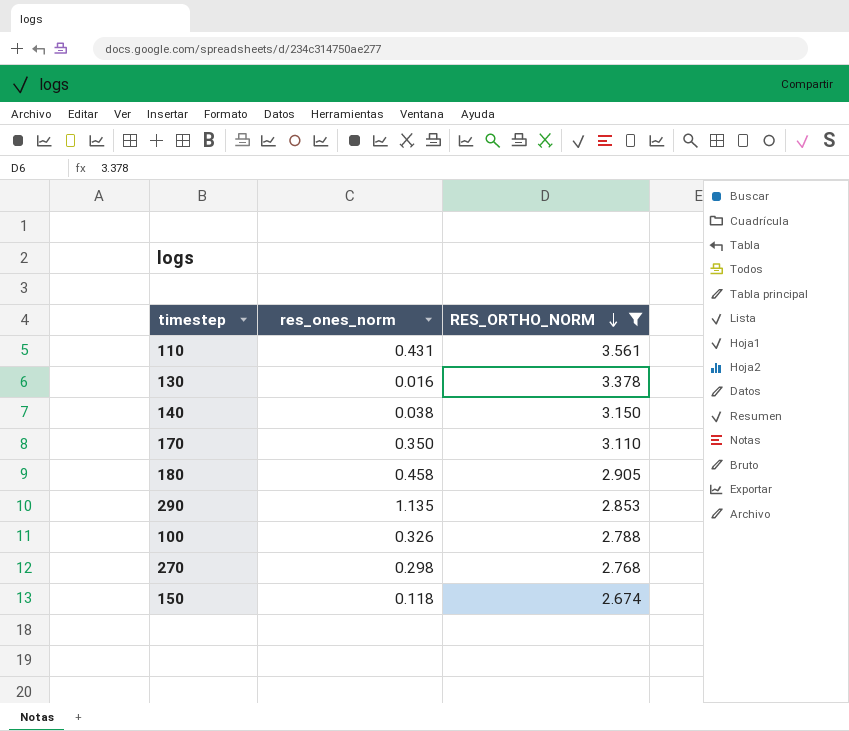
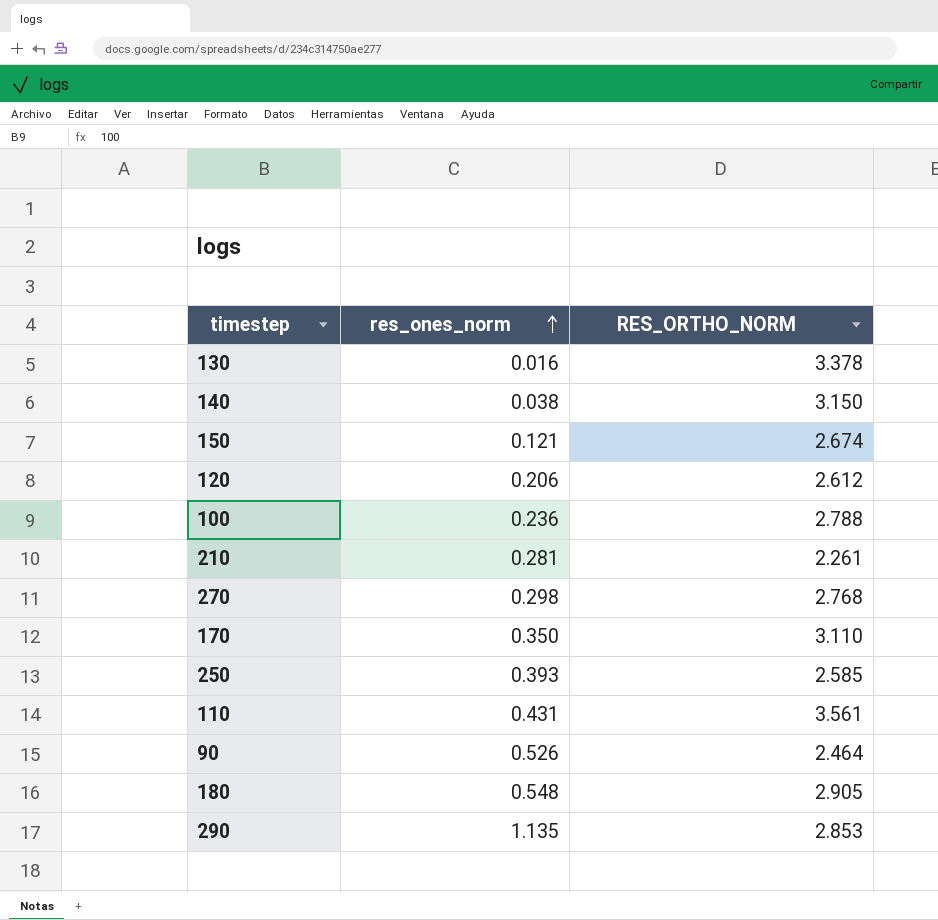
filter: RES_ORTHO_NORM >= 2.674 -> none
row order: RES_ORTHO_NORM descending -> res_ones_norm ascending
150 | res_ones_norm: 0.118 -> 0.121
100 | res_ones_norm: 0.326 -> 0.236
180 | res_ones_norm: 0.458 -> 0.548

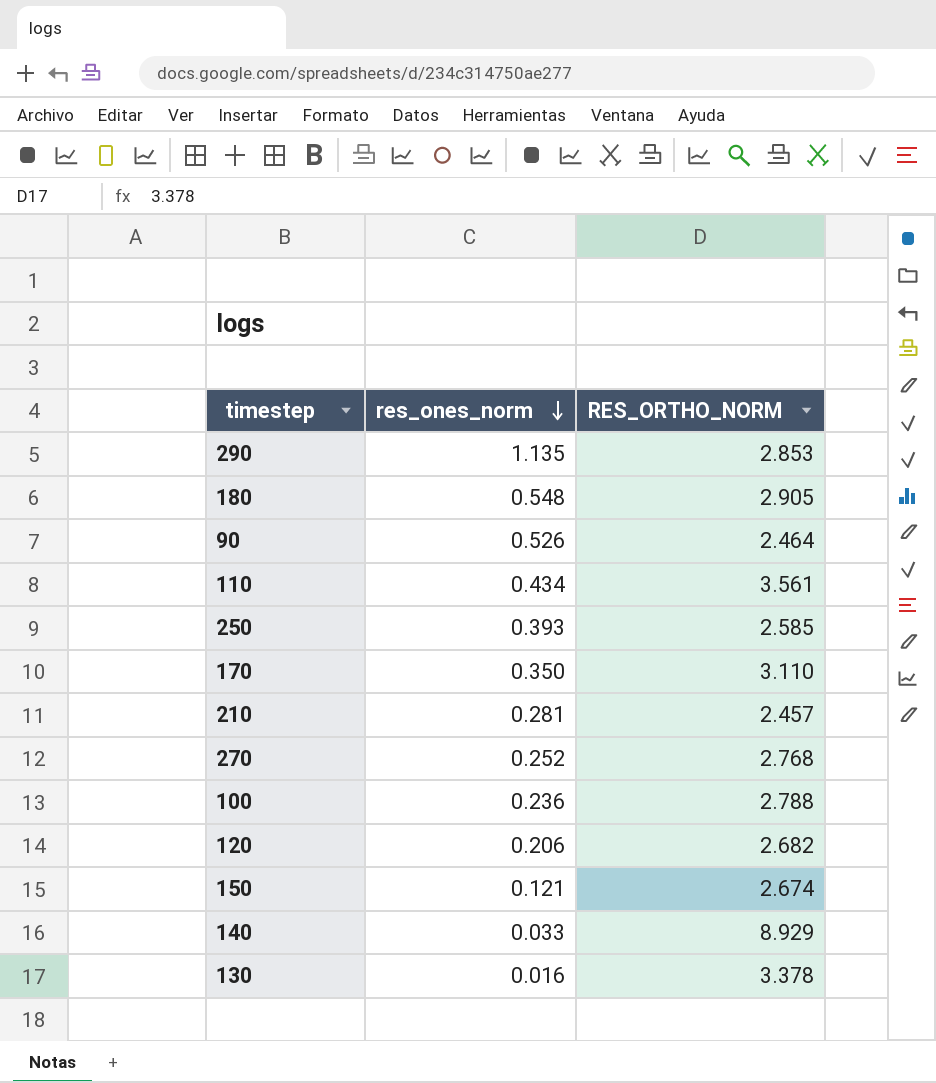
row order: res_ones_norm ascending -> res_ones_norm descending
110 | res_ones_norm: 0.431 -> 0.434
210 | RES_ORTHO_NORM: 2.261 -> 2.457
270 | res_ones_norm: 0.298 -> 0.252
120 | RES_ORTHO_NORM: 2.612 -> 2.682
140 | res_ones_norm: 0.038 -> 0.033
140 | RES_ORTHO_NORM: 3.150 -> 8.929

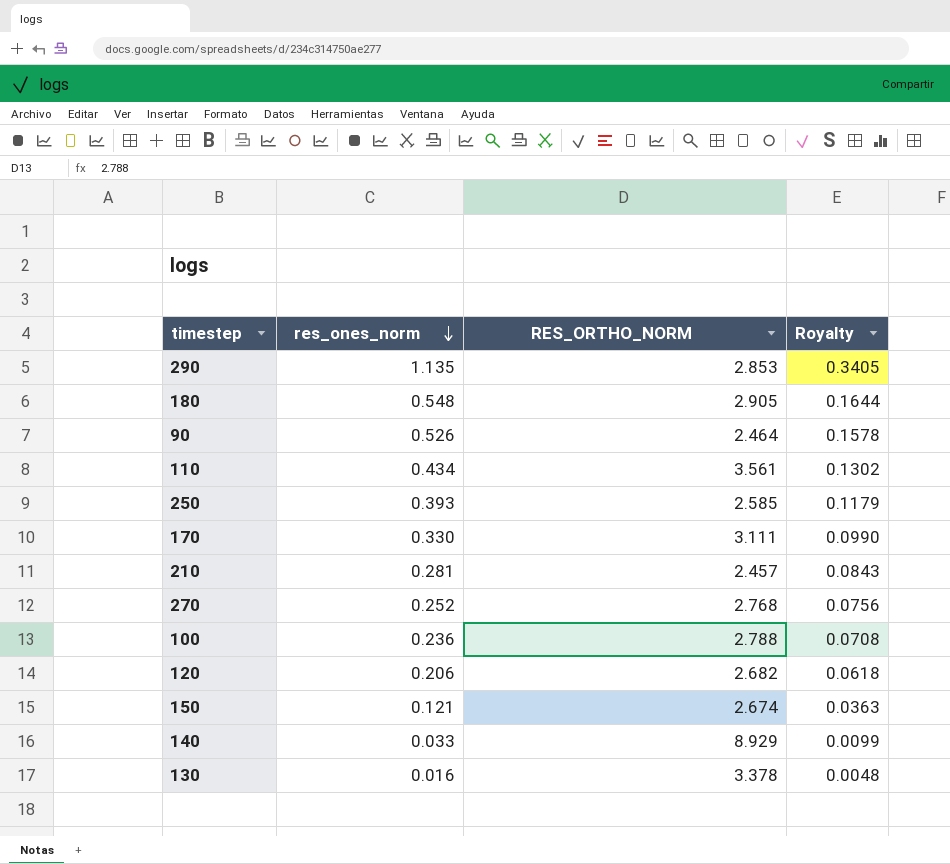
column Royalty | formula: none -> [res_ones_norm] * 0.3
170 | res_ones_norm: 0.350 -> 0.330
170 | RES_ORTHO_NORM: 3.110 -> 3.111

